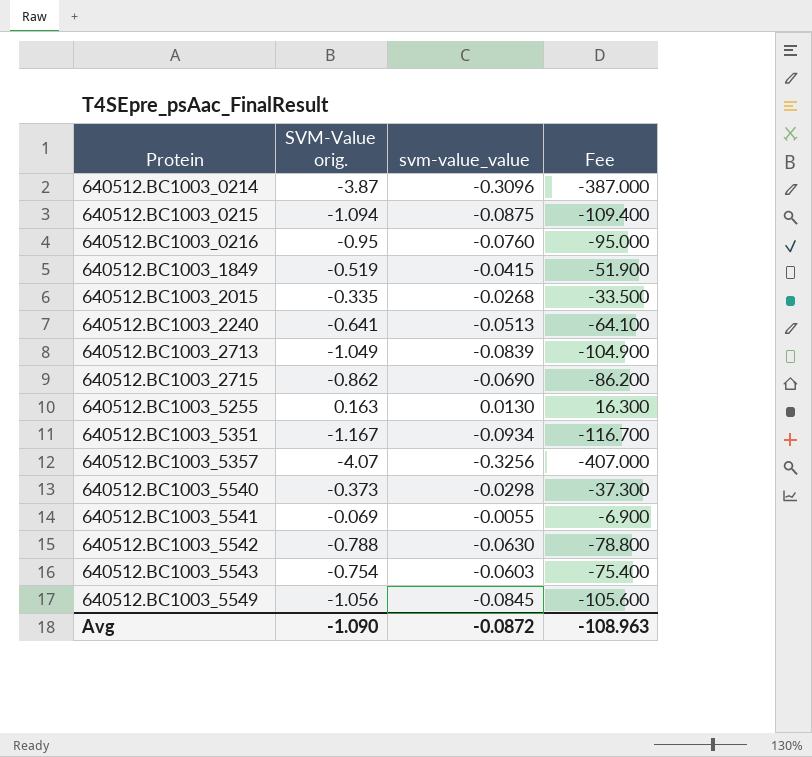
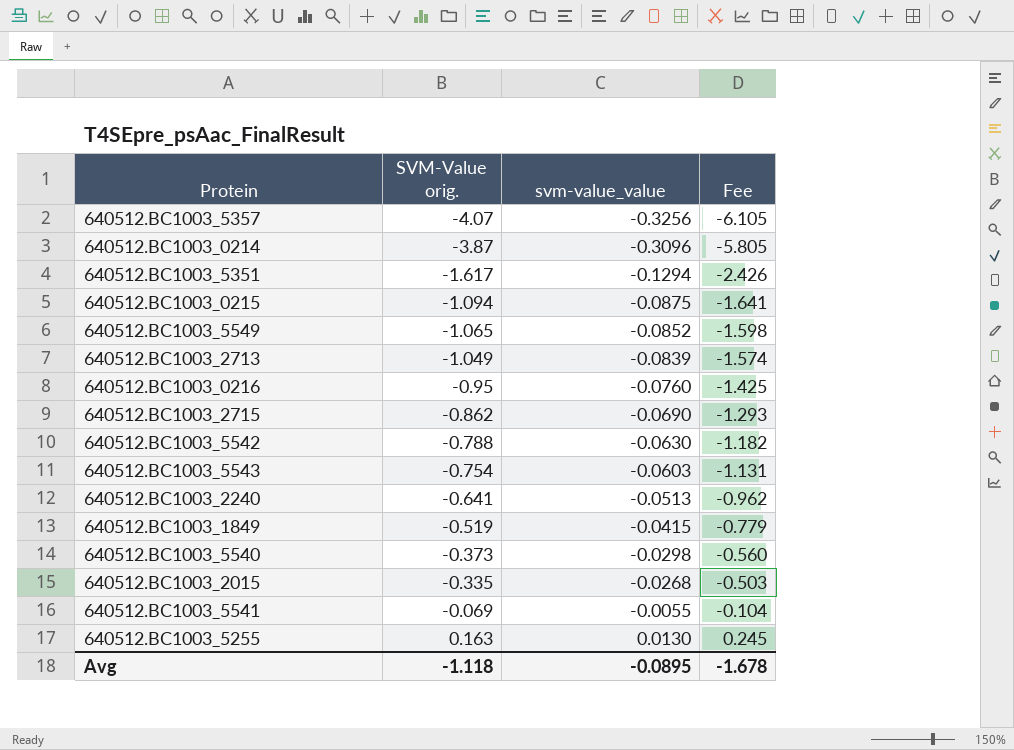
row order: Protein ascending -> SVM-Value orig. ascending
column Fee | formula: [SVM-Value orig.] * 100 -> [SVM-Value orig.] * 1.5
640512.BC1003_5351 | SVM-Value orig.: -1.167 -> -1.617
640512.BC1003_5351 | svm-value_value: -0.0934 -> -0.1294
640512.BC1003_5549 | SVM-Value orig.: -1.056 -> -1.065
640512.BC1003_5549 | svm-value_value: -0.0845 -> -0.0852
Avg | SVM-Value orig.: -1.090 -> -1.118
Avg | svm-value_value: -0.0872 -> -0.0895
Avg | Fee: -108.963 -> -1.678

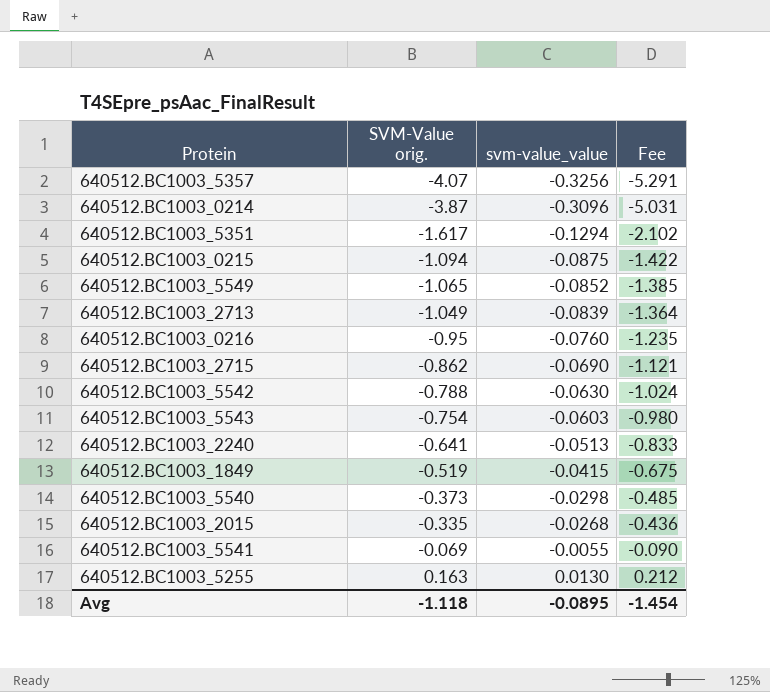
column Fee | formula: [SVM-Value orig.] * 1.5 -> [SVM-Value orig.] * 1.3
Avg | Fee: -1.678 -> -1.454

